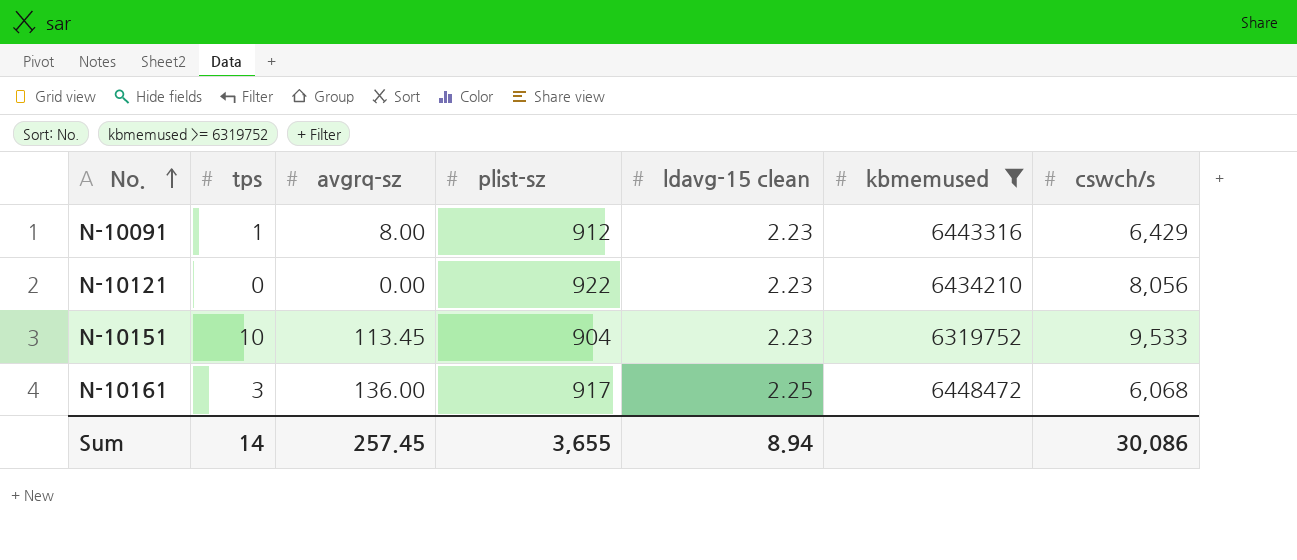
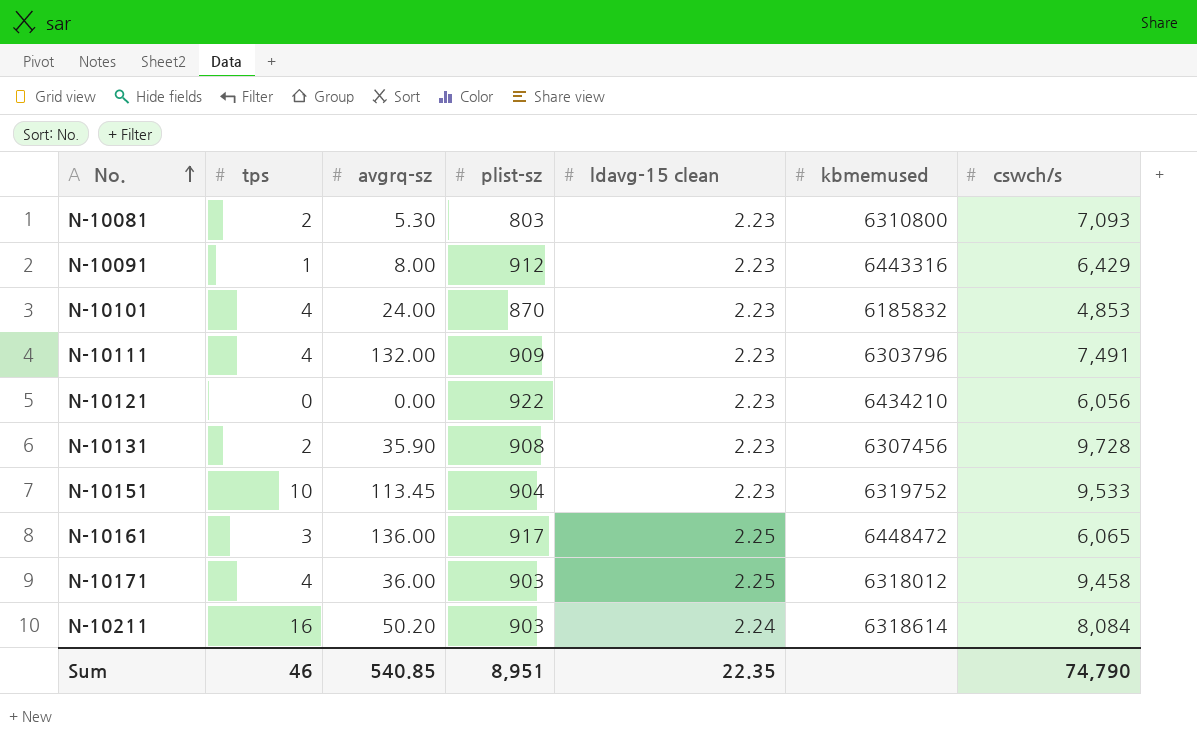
filter: kbmemused >= 6319752 -> none
N-10121 | cswch/s: 8,056 -> 6,056
N-10161 | cswch/s: 6,068 -> 6,065
Sum | tps: 14 -> 46
Sum | avgrq-sz: 257.45 -> 540.85
Sum | plist-sz: 3,655 -> 8,951
Sum | ldavg-15 clean: 8.94 -> 22.35
Sum | cswch/s: 30,086 -> 74,790

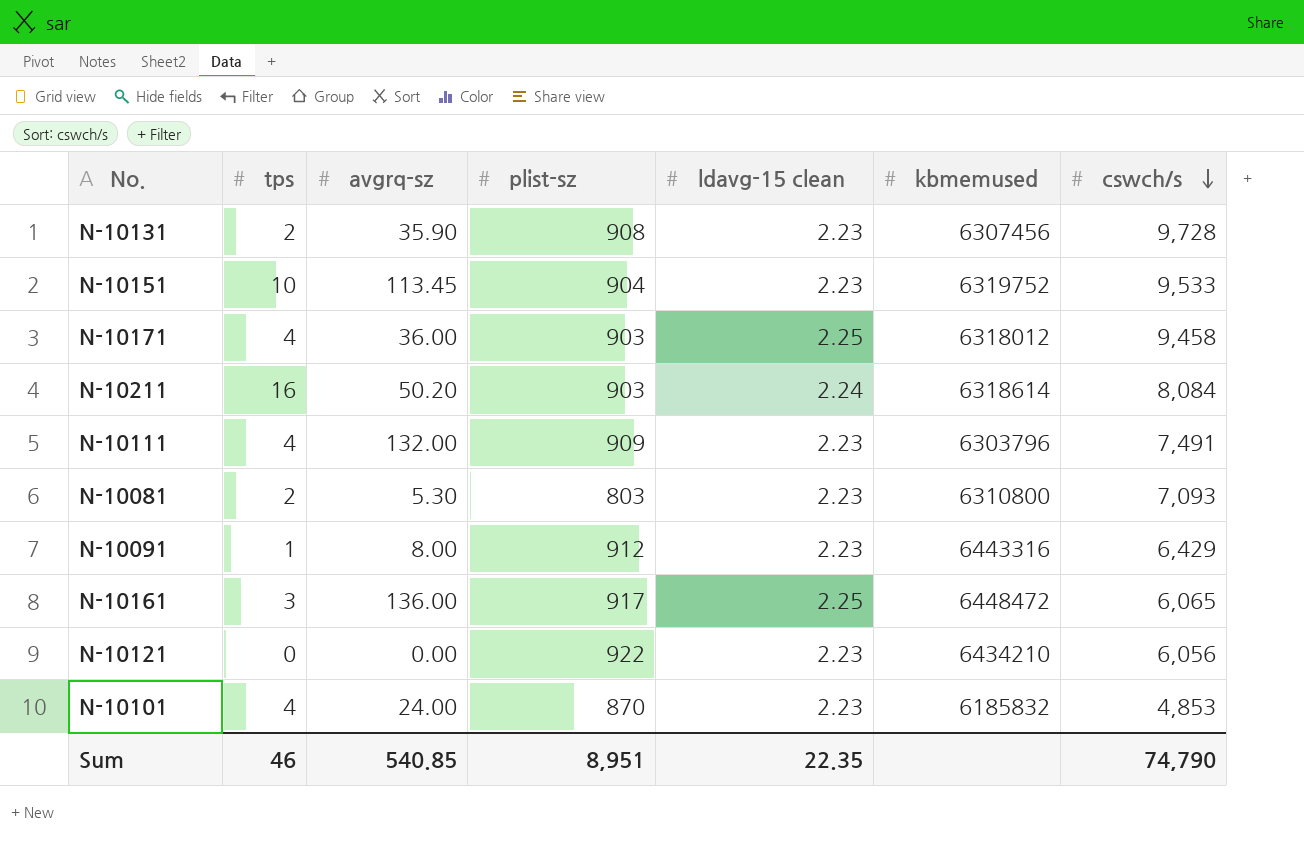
row order: No. ascending -> cswch/s descending

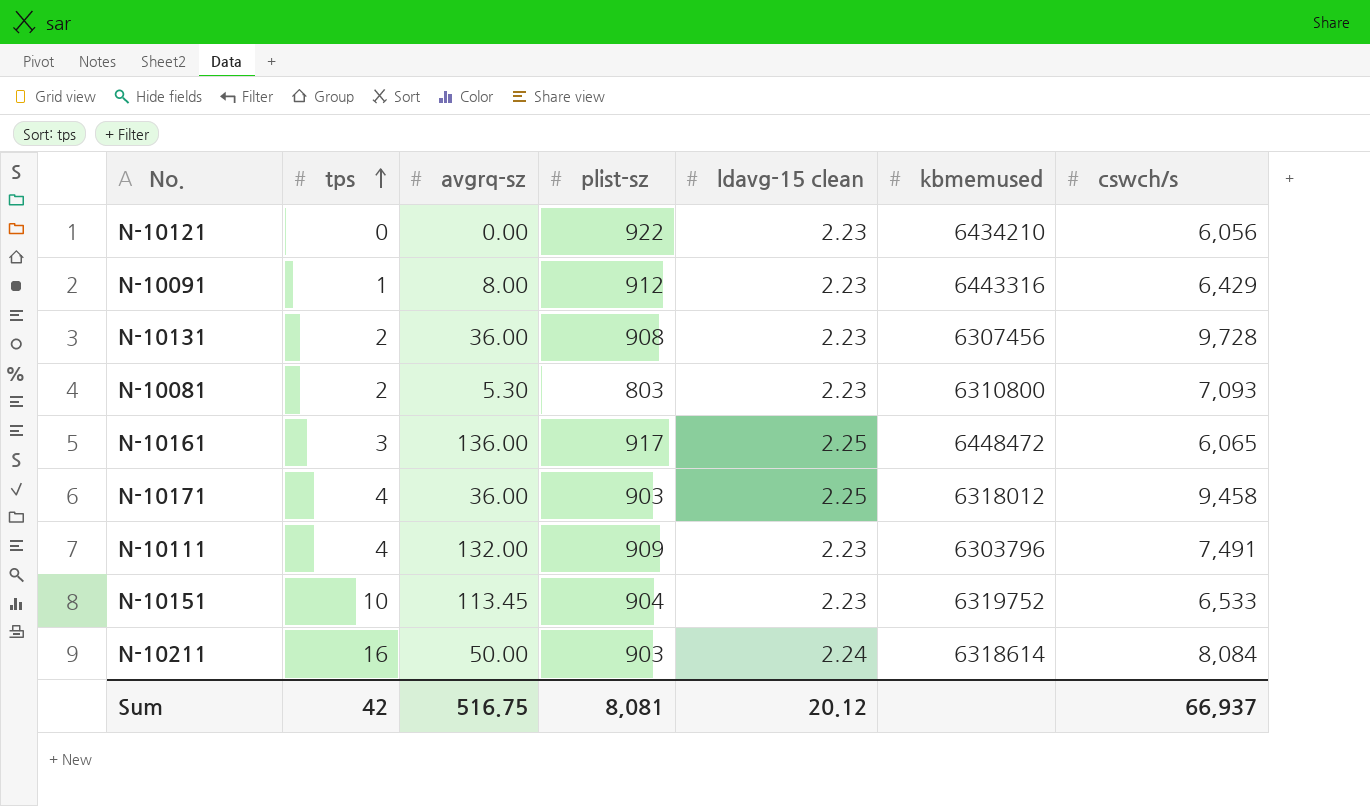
row order: cswch/s descending -> tps ascending
row N-10101: 4 | 24.00 | 870 | 2.23 | 6185832 | 4,853 -> none
N-10131 | avgrq-sz: 35.90 -> 36.00
N-10151 | cswch/s: 9,533 -> 6,533
N-10211 | avgrq-sz: 50.20 -> 50.00
Sum | tps: 46 -> 42
Sum | avgrq-sz: 540.85 -> 516.75
Sum | plist-sz: 8,951 -> 8,081
Sum | ldavg-15 clean: 22.35 -> 20.12
Sum | cswch/s: 74,790 -> 66,937

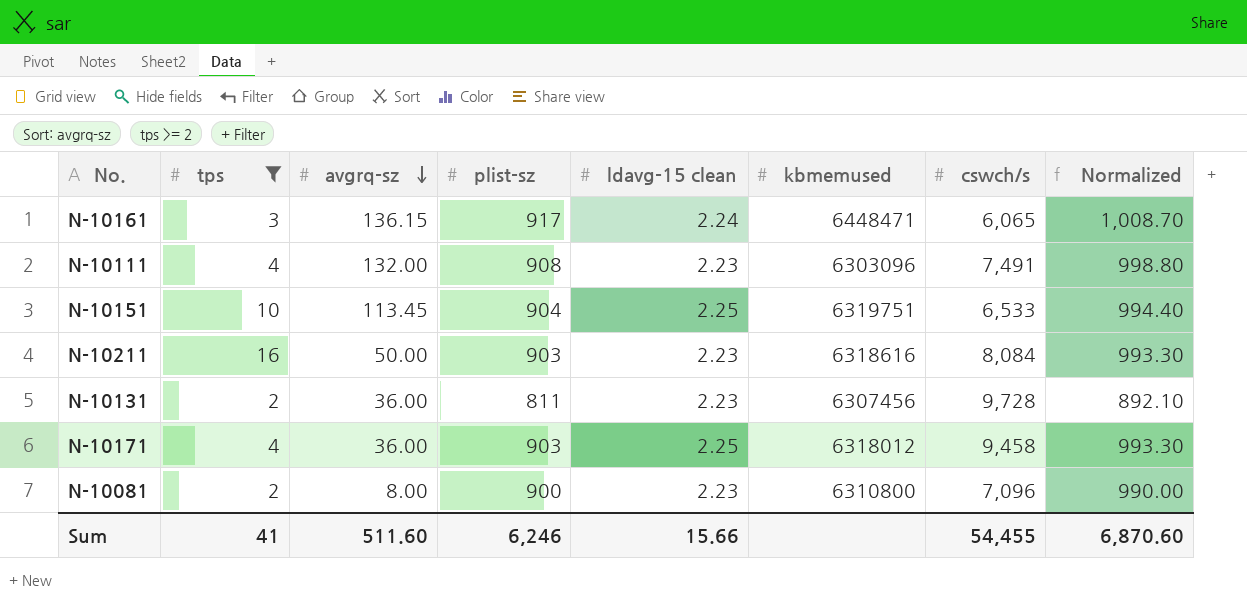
filter: none -> tps >= 2
row order: tps ascending -> avgrq-sz descending
column Normalized | formula: none -> [plist-sz] * 1.1
N-10161 | avgrq-sz: 136.00 -> 136.15
N-10161 | ldavg-15 clean: 2.25 -> 2.24
N-10161 | kbmemused: 6448472 -> 6448471
N-10111 | plist-sz: 909 -> 908
N-10111 | kbmemused: 6303796 -> 6303096
N-10151 | ldavg-15 clean: 2.23 -> 2.25
N-10151 | kbmemused: 6319752 -> 6319751
N-10211 | ldavg-15 clean: 2.24 -> 2.23
N-10211 | kbmemused: 6318614 -> 6318616
N-10131 | plist-sz: 908 -> 811
N-10081 | avgrq-sz: 5.30 -> 8.00
N-10081 | plist-sz: 803 -> 900
N-10081 | cswch/s: 7,093 -> 7,096
Sum | tps: 42 -> 41
Sum | avgrq-sz: 516.75 -> 511.60
Sum | plist-sz: 8,081 -> 6,246
Sum | ldavg-15 clean: 20.12 -> 15.66
Sum | cswch/s: 66,937 -> 54,455

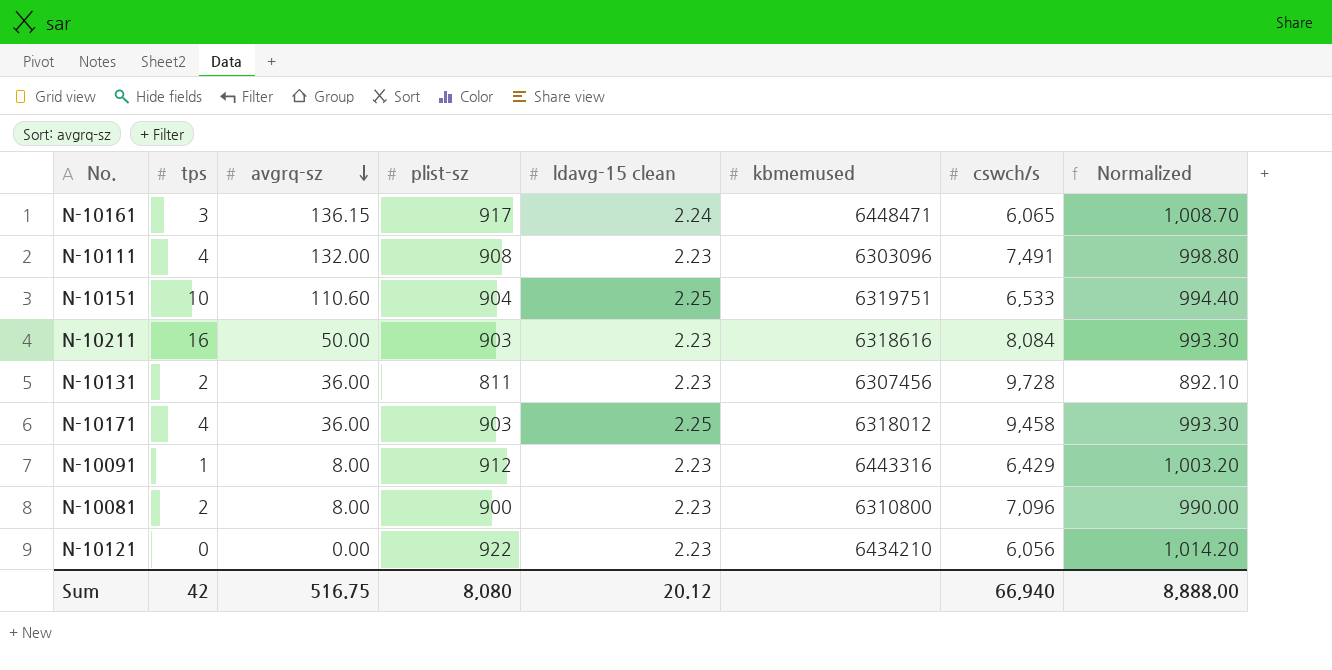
filter: tps >= 2 -> none
N-10151 | avgrq-sz: 113.45 -> 110.60
Sum | tps: 41 -> 42
Sum | avgrq-sz: 511.60 -> 516.75
Sum | plist-sz: 6,246 -> 8,080
Sum | ldavg-15 clean: 15.66 -> 20.12
Sum | cswch/s: 54,455 -> 66,940
Sum | Normalized: 6,870.60 -> 8,888.00

